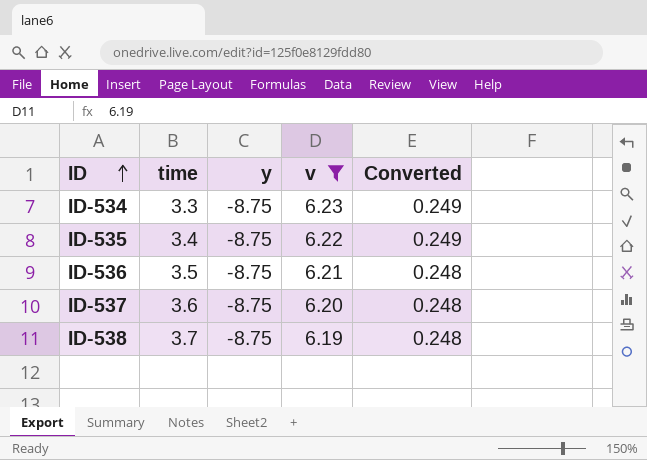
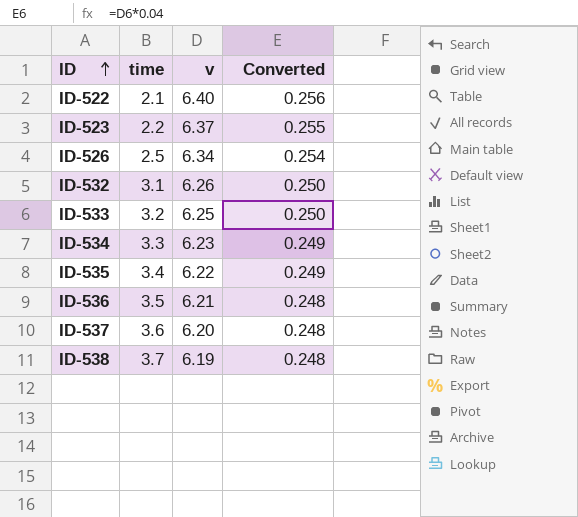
filter: v <= 6.23 -> none
column y | position: 3 -> none

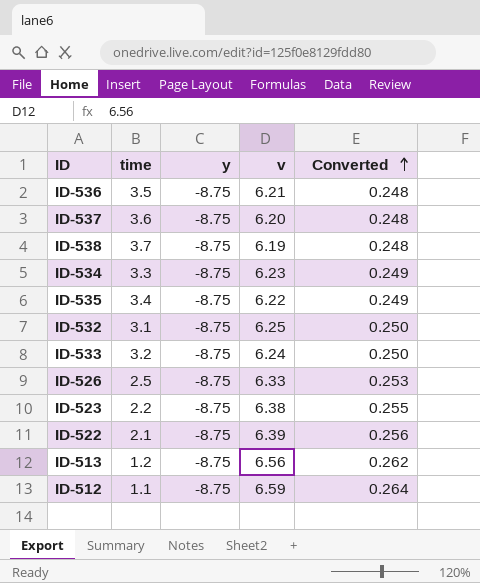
row order: ID ascending -> Converted ascending
column y | position: none -> 3
ID-532 | v: 6.26 -> 6.25
ID-533 | v: 6.25 -> 6.24
ID-526 | v: 6.34 -> 6.33
ID-526 | Converted: 0.254 -> 0.253
ID-523 | v: 6.37 -> 6.38
ID-522 | v: 6.40 -> 6.39
row ID-513: none -> 1.2 | -8.75 | 6.56 | 0.262
row ID-512: none -> 1.1 | -8.75 | 6.59 | 0.264

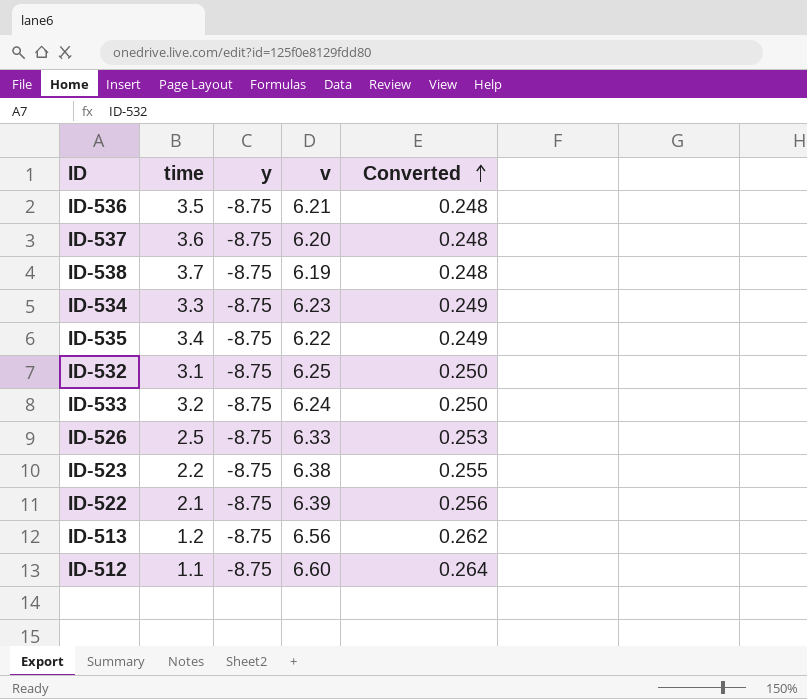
ID-512 | v: 6.59 -> 6.60

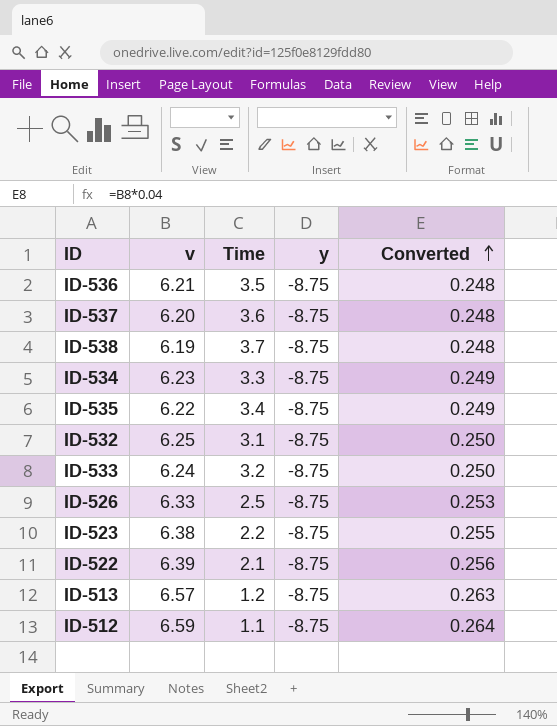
column v | position: 4 -> 2
column name: time -> Time
ID-513 | v: 6.56 -> 6.57
ID-513 | Converted: 0.262 -> 0.263
ID-512 | v: 6.60 -> 6.59

